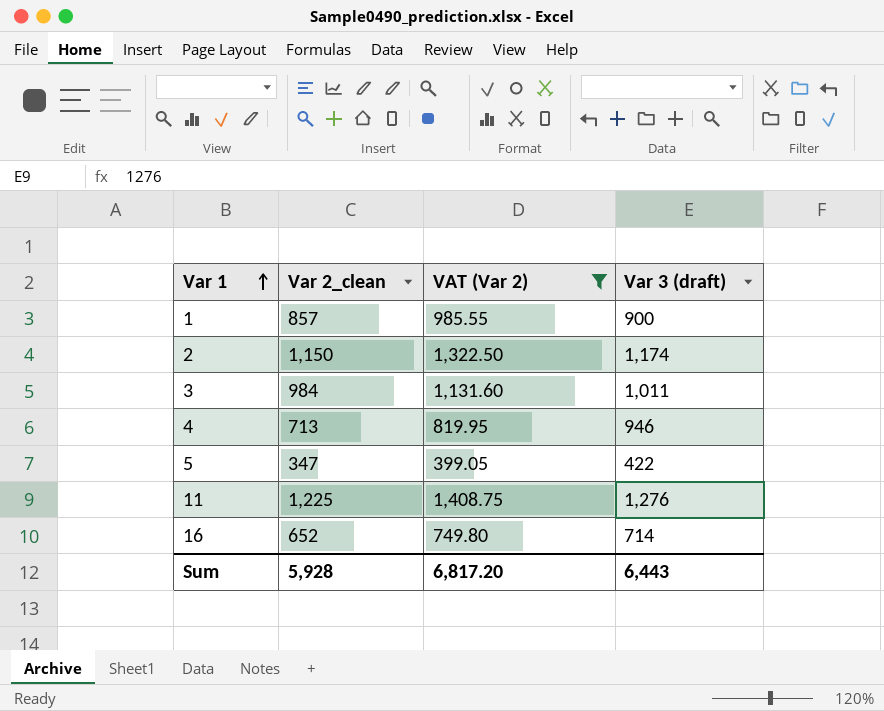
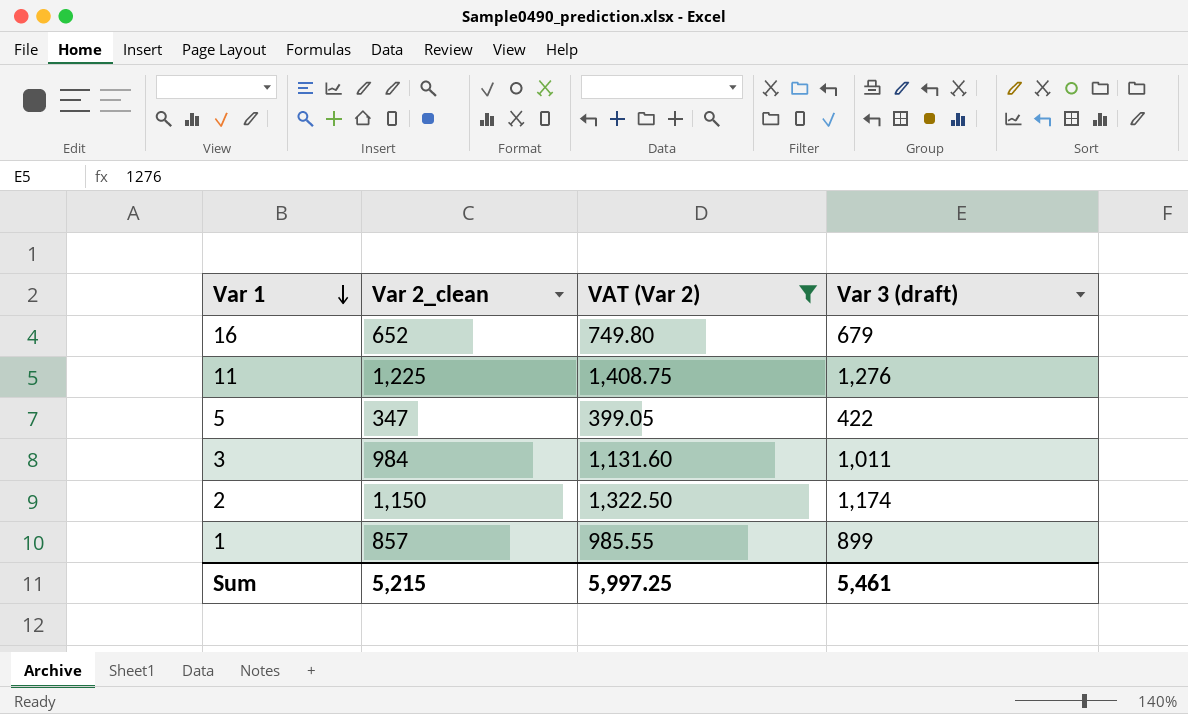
row order: Var 1 ascending -> Var 1 descending
row 4: 713 | 819.95 | 946 -> none
16 | Var 3 (draft): 714 -> 679
1 | Var 3 (draft): 900 -> 899
Sum | Var 2_clean: 5,928 -> 5,215
Sum | VAT (Var 2): 6,817.20 -> 5,997.25
Sum | Var 3 (draft): 6,443 -> 5,461

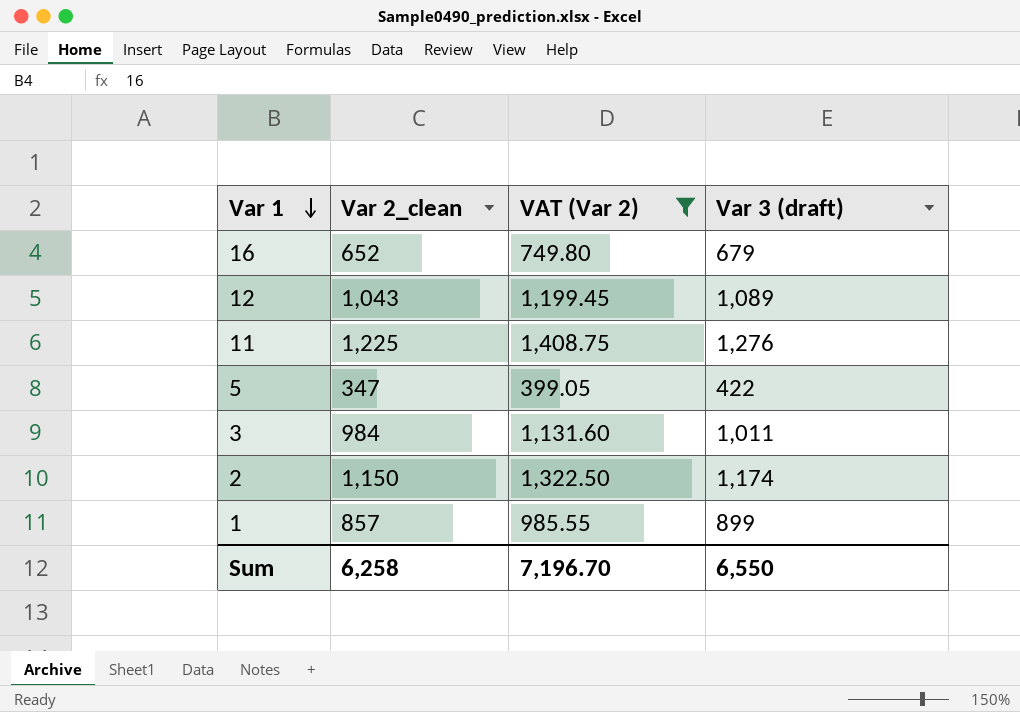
row 12: none -> 1,043 | 1,199.45 | 1,089
Sum | Var 2_clean: 5,215 -> 6,258
Sum | VAT (Var 2): 5,997.25 -> 7,196.70
Sum | Var 3 (draft): 5,461 -> 6,550

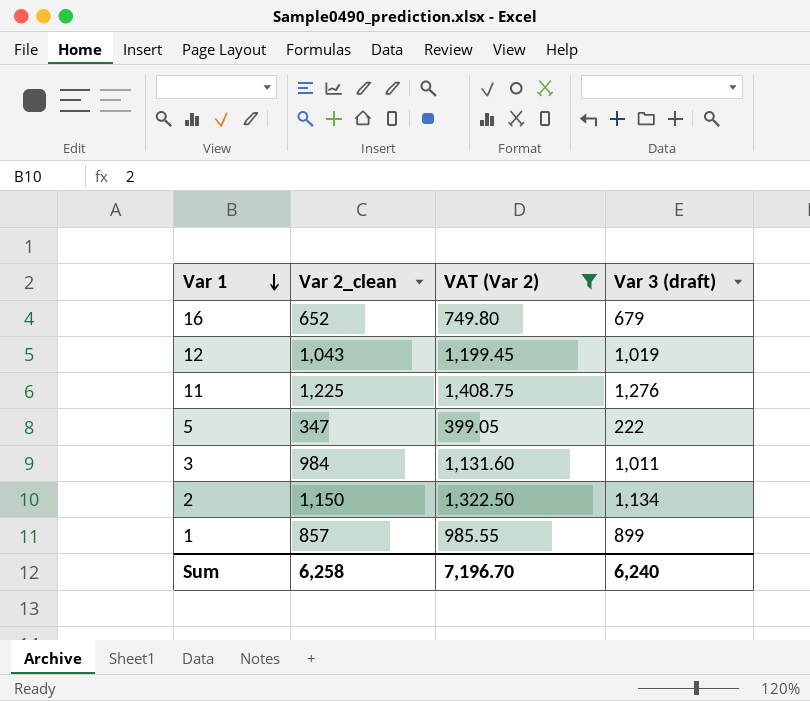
12 | Var 3 (draft): 1,089 -> 1,019
5 | Var 3 (draft): 422 -> 222
2 | Var 3 (draft): 1,174 -> 1,134
Sum | Var 3 (draft): 6,550 -> 6,240

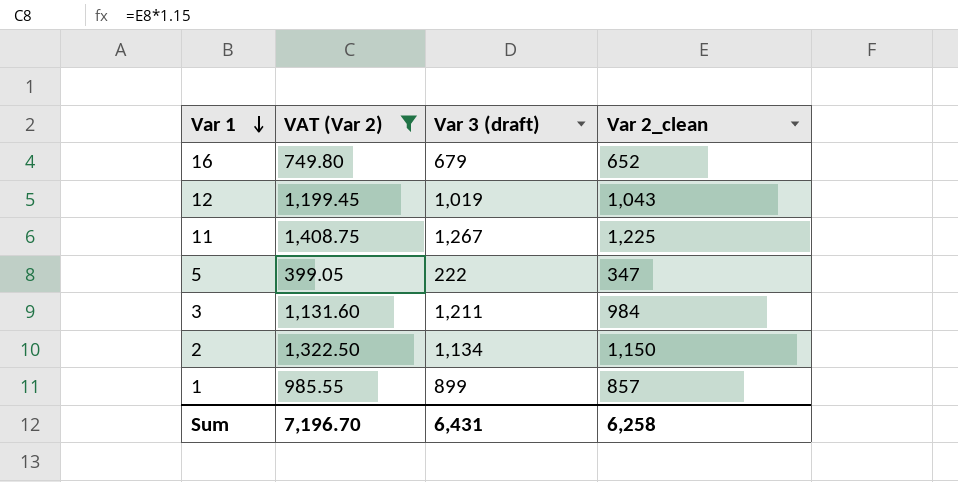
column Var 2_clean | position: 2 -> 4
11 | Var 3 (draft): 1,276 -> 1,267
3 | Var 3 (draft): 1,011 -> 1,211
Sum | Var 3 (draft): 6,240 -> 6,431

